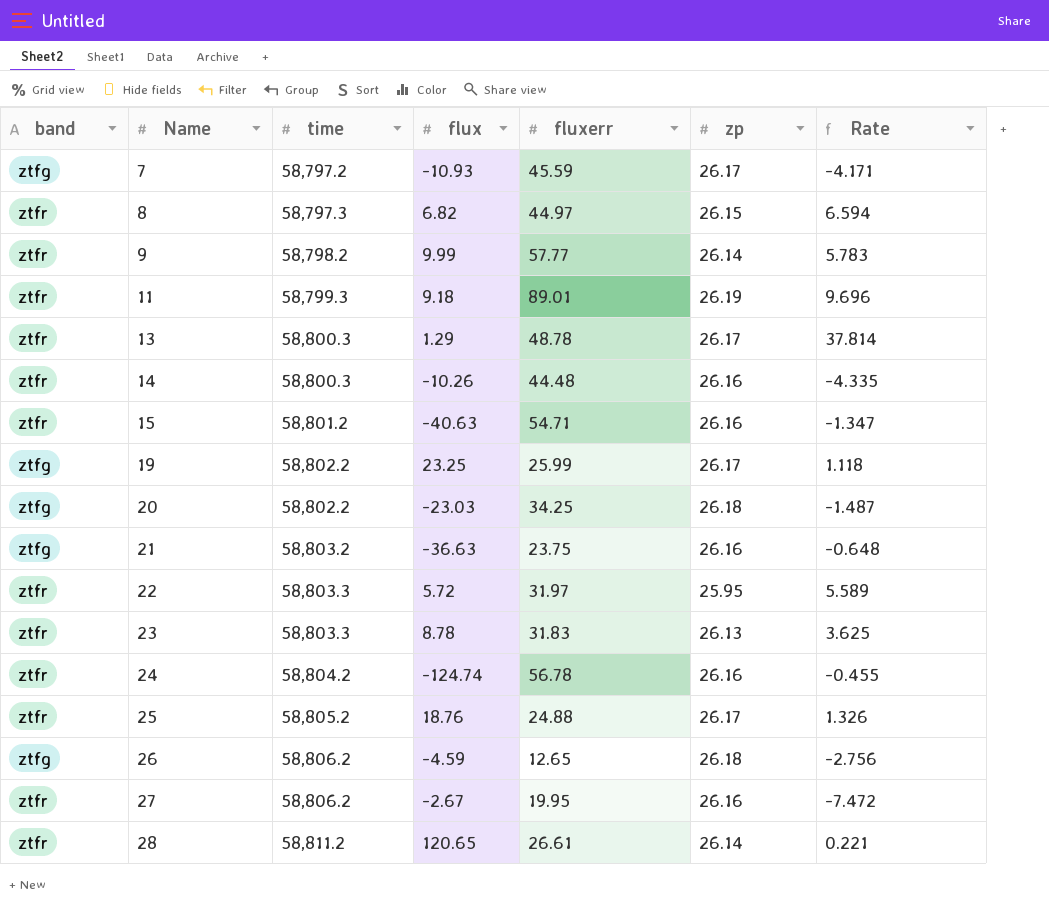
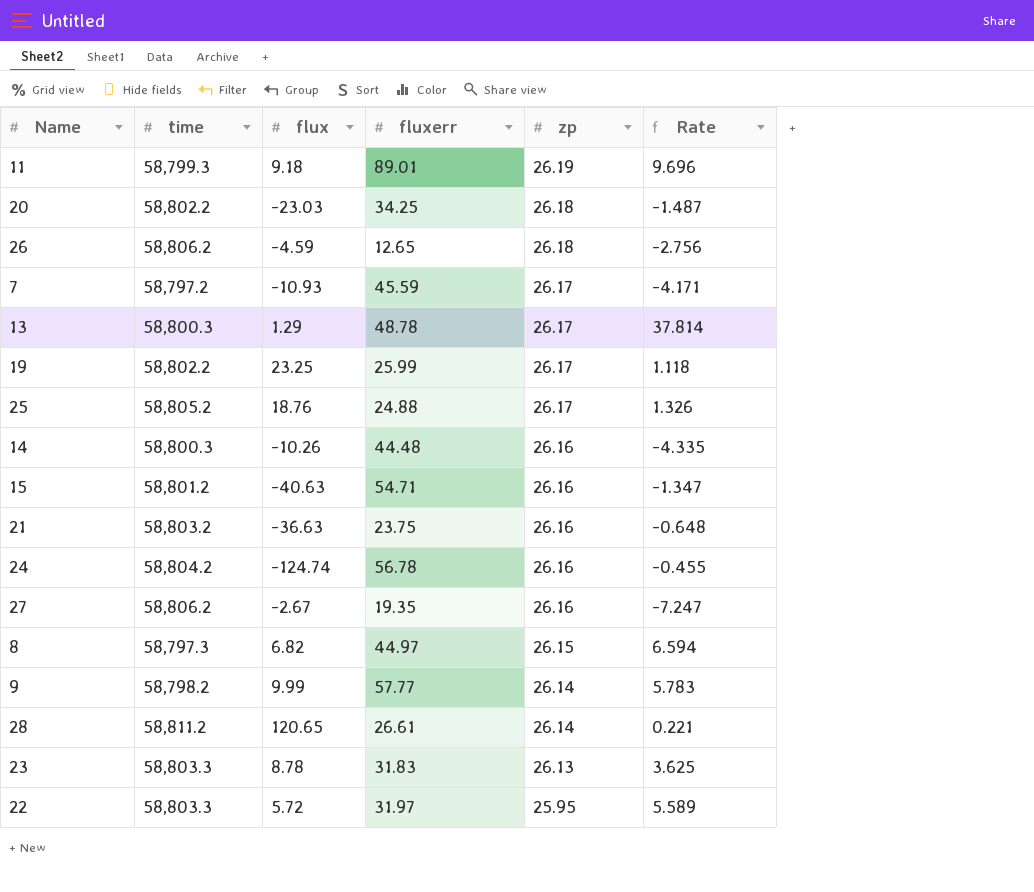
row order: Name ascending -> zp descending
column band | position: 1 -> none
27 | fluxerr: 19.95 -> 19.35
27 | Rate: -7.472 -> -7.247

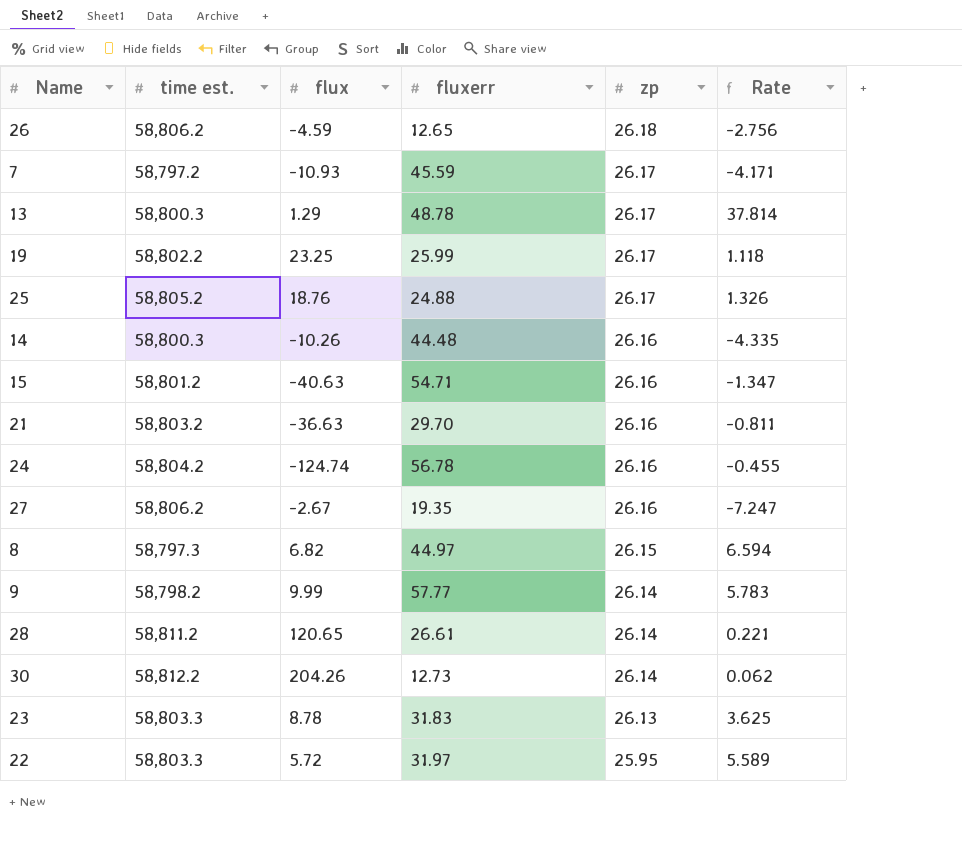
column name: time -> time est.
row 11: 58,799.3 | 9.18 | 89.01 | 26.19 | 9.696 -> none
row 20: 58,802.2 | -23.03 | 34.25 | 26.18 | -1.487 -> none
21 | fluxerr: 23.75 -> 29.70
21 | Rate: -0.648 -> -0.811
row 30: none -> 58,812.2 | 204.26 | 12.73 | 26.14 | 0.062

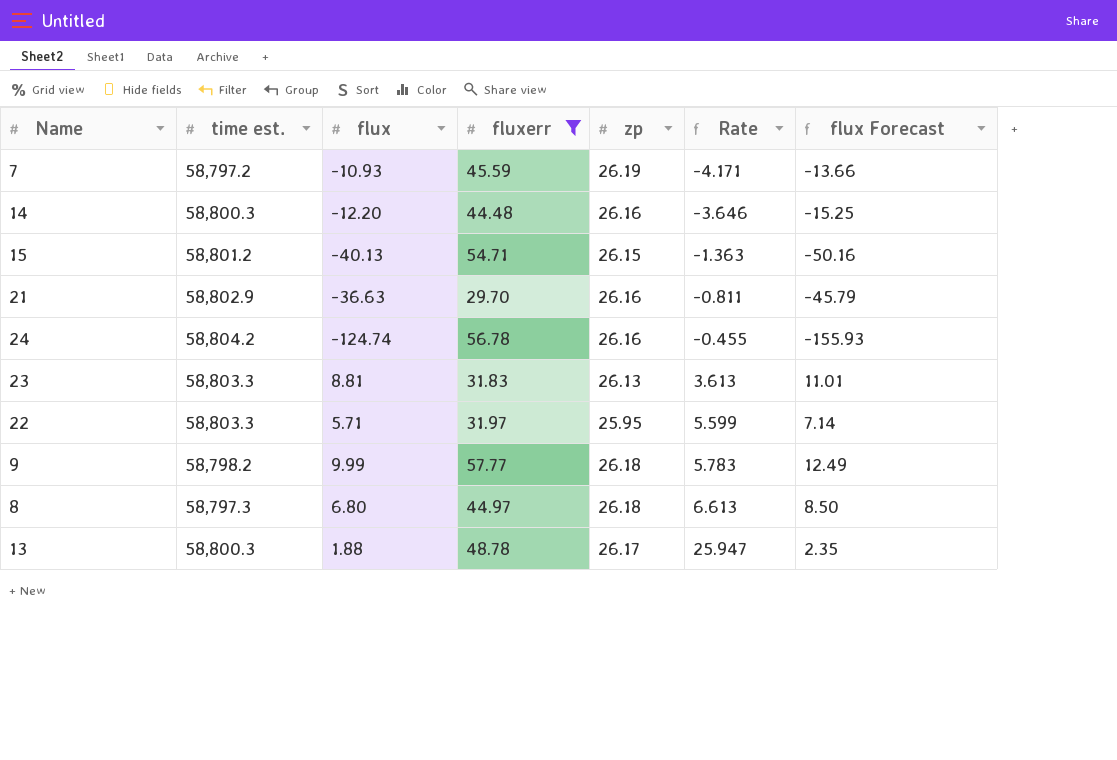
filter: none -> fluxerr >= 29.70
row order: zp descending -> Rate ascending
column flux Forecast | formula: none -> [flux] * 1.25
7 | zp: 26.17 -> 26.19
14 | flux: -10.26 -> -12.20
14 | Rate: -4.335 -> -3.646
15 | flux: -40.63 -> -40.13
15 | zp: 26.16 -> 26.15
15 | Rate: -1.347 -> -1.363
21 | time est.: 58,803.2 -> 58,802.9
23 | flux: 8.78 -> 8.81
23 | Rate: 3.625 -> 3.613
22 | flux: 5.72 -> 5.71
22 | Rate: 5.589 -> 5.599
9 | zp: 26.14 -> 26.18
8 | flux: 6.82 -> 6.80
8 | zp: 26.15 -> 26.18
8 | Rate: 6.594 -> 6.613
13 | flux: 1.29 -> 1.88
13 | Rate: 37.814 -> 25.947

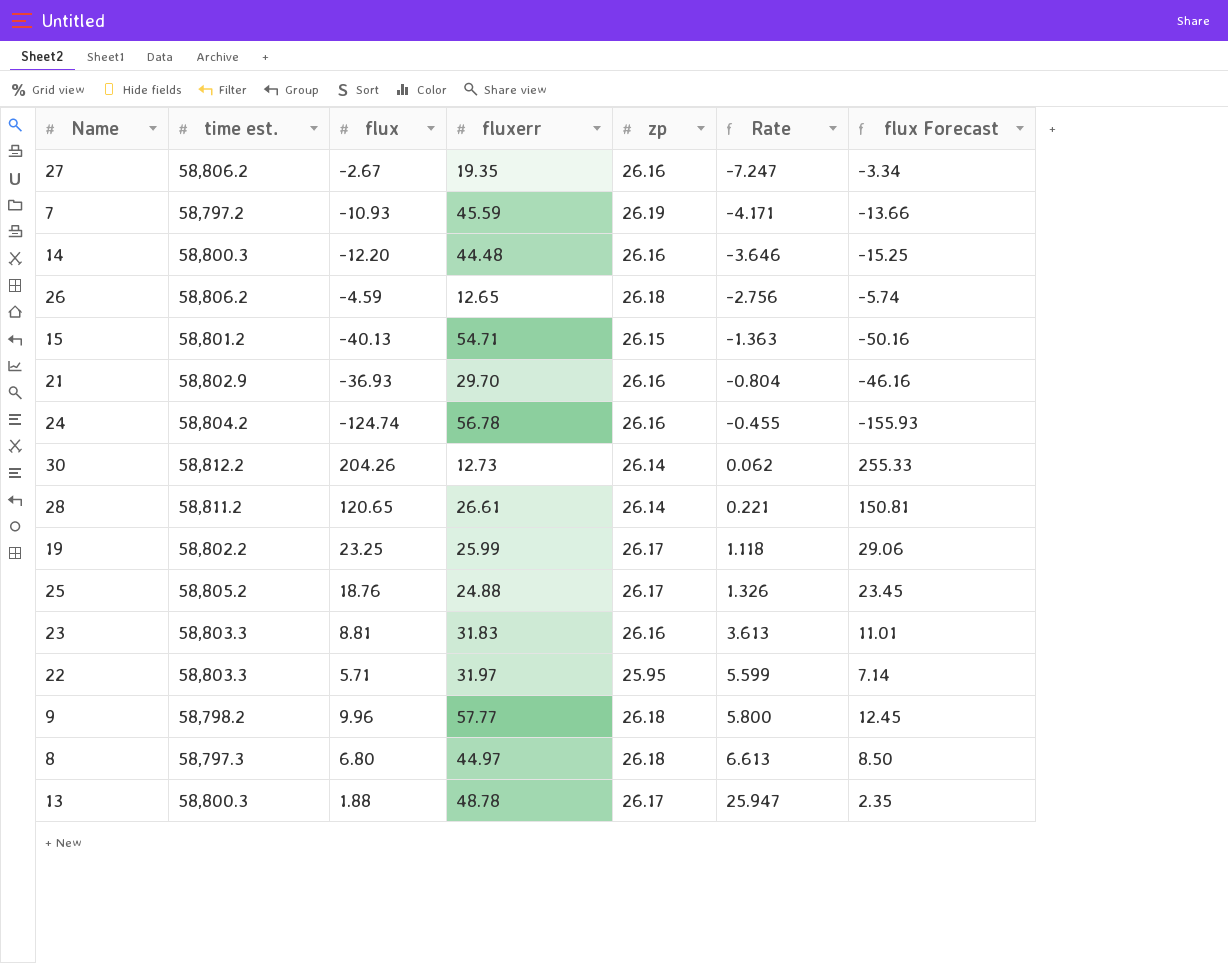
filter: fluxerr >= 29.70 -> none
21 | flux: -36.63 -> -36.93
21 | Rate: -0.811 -> -0.804
21 | flux Forecast: -45.79 -> -46.16
23 | zp: 26.13 -> 26.16
9 | flux: 9.99 -> 9.96
9 | Rate: 5.783 -> 5.800
9 | flux Forecast: 12.49 -> 12.45

